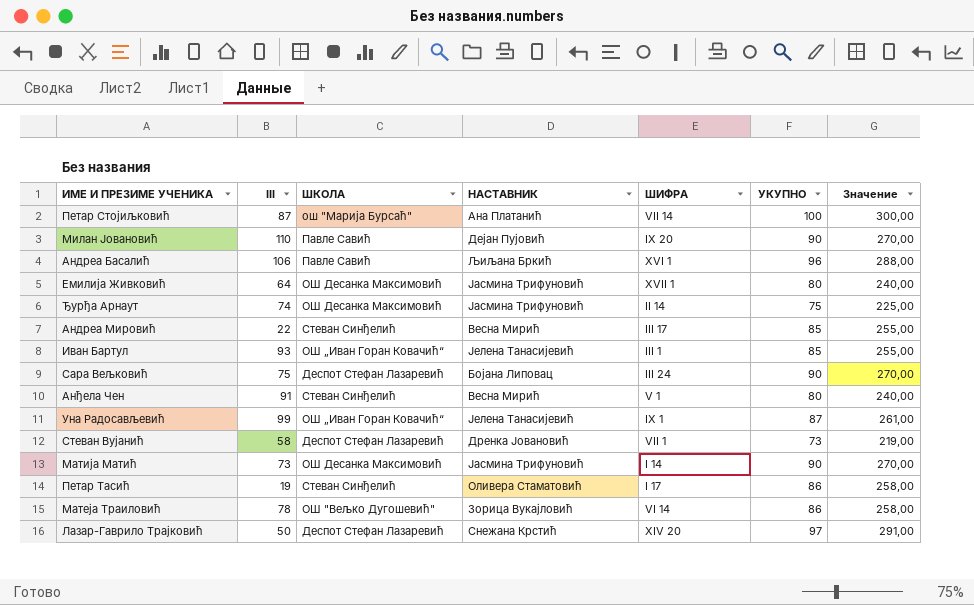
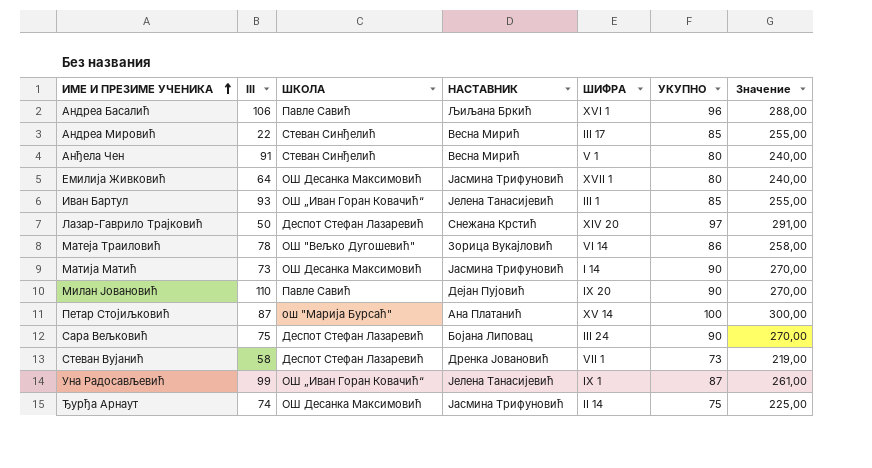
row order: none -> ИМЕ И ПРЕЗИМЕ УЧЕНИКА ascending
row Петар Тасић: 19 | Стеван Синђелић | Оливера Стаматовић | I 17 | 86 | 258,00 -> none
Петар Стојиљковић | ШИФРА: VII 14 -> XV 14

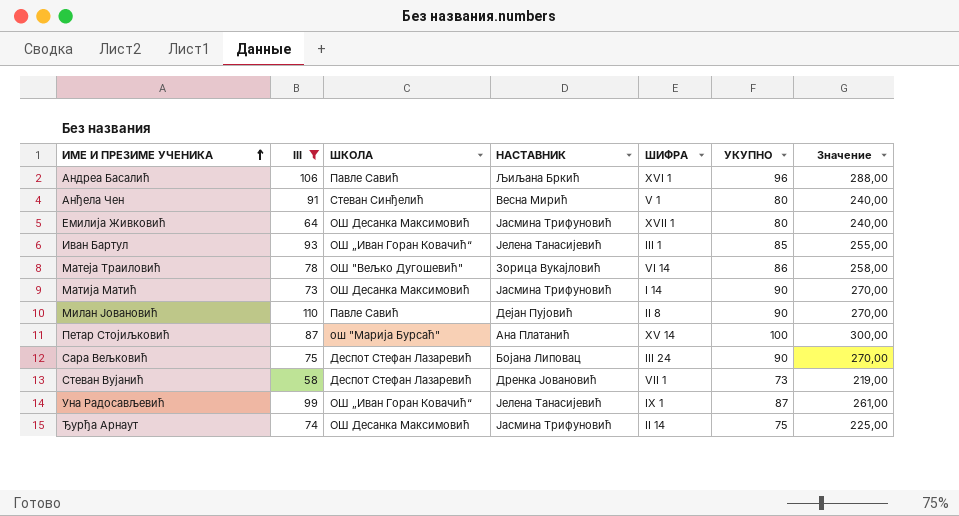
filter: none -> III >= 58
Милан Јовановић | ШИФРА: IX 20 -> II 8

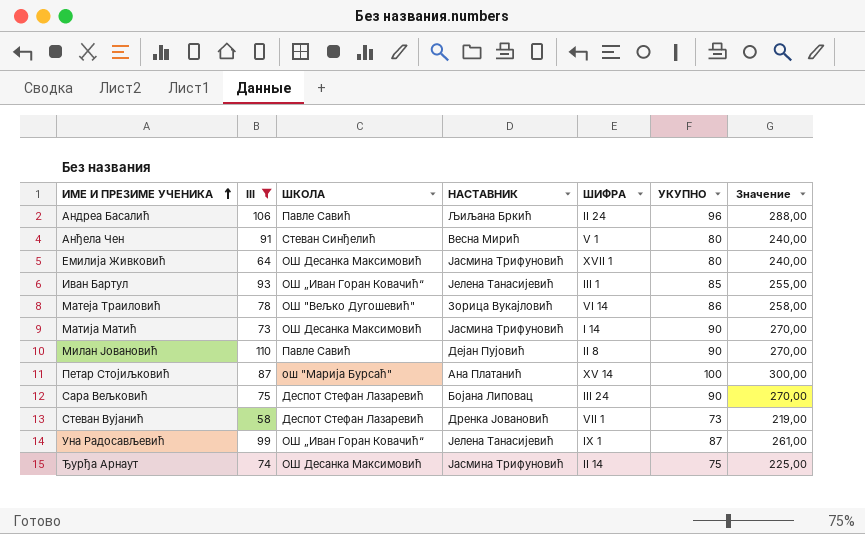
Андреа Басалић | ШИФРА: XVI 1 -> II 24

